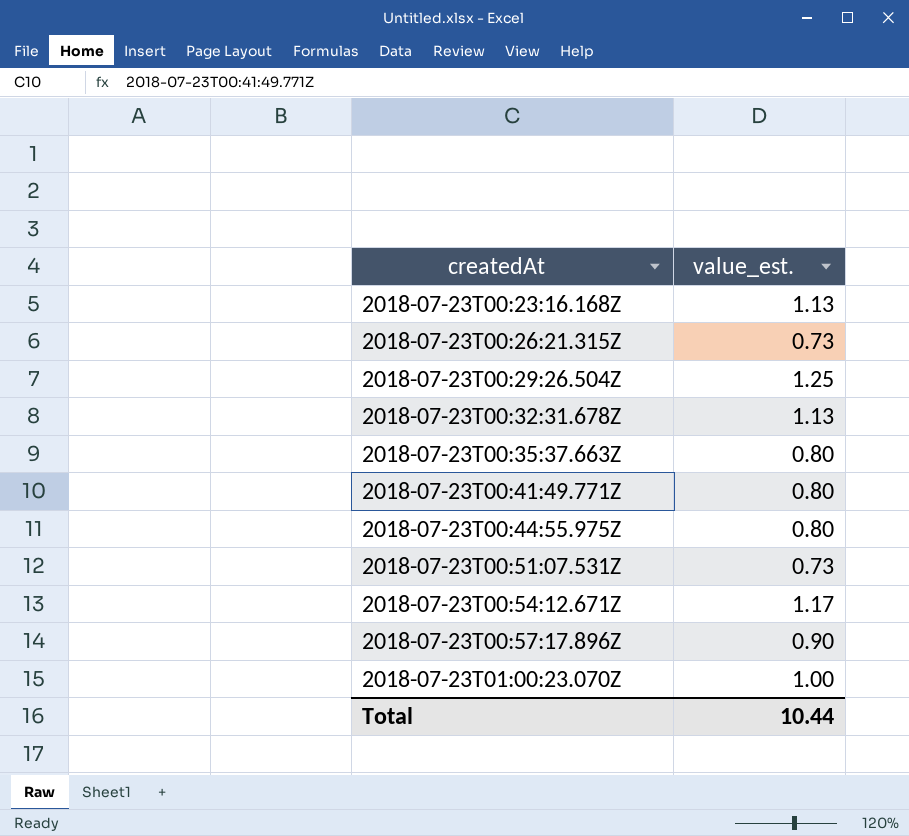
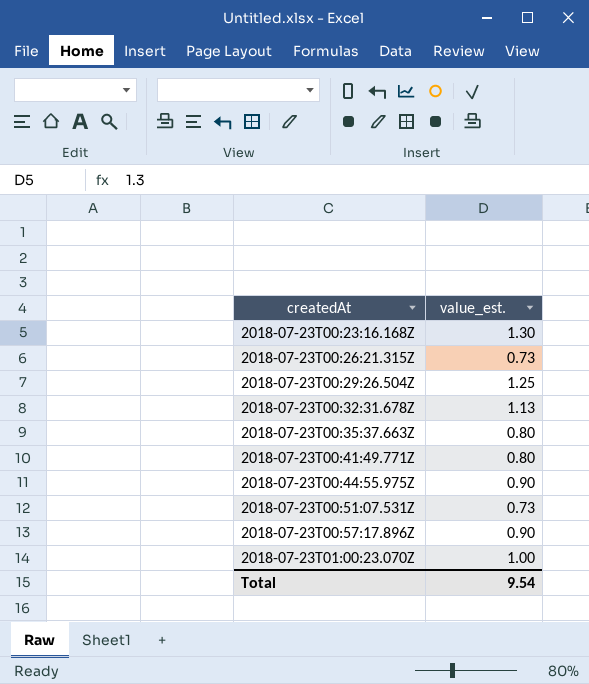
row 2018-07-23T00:54:12.671Z: 1.17 -> none
2018-07-23T00:23:16.168Z | value_est.: 1.13 -> 1.30
2018-07-23T00:44:55.975Z | value_est.: 0.80 -> 0.90
Total | value_est.: 10.44 -> 9.54

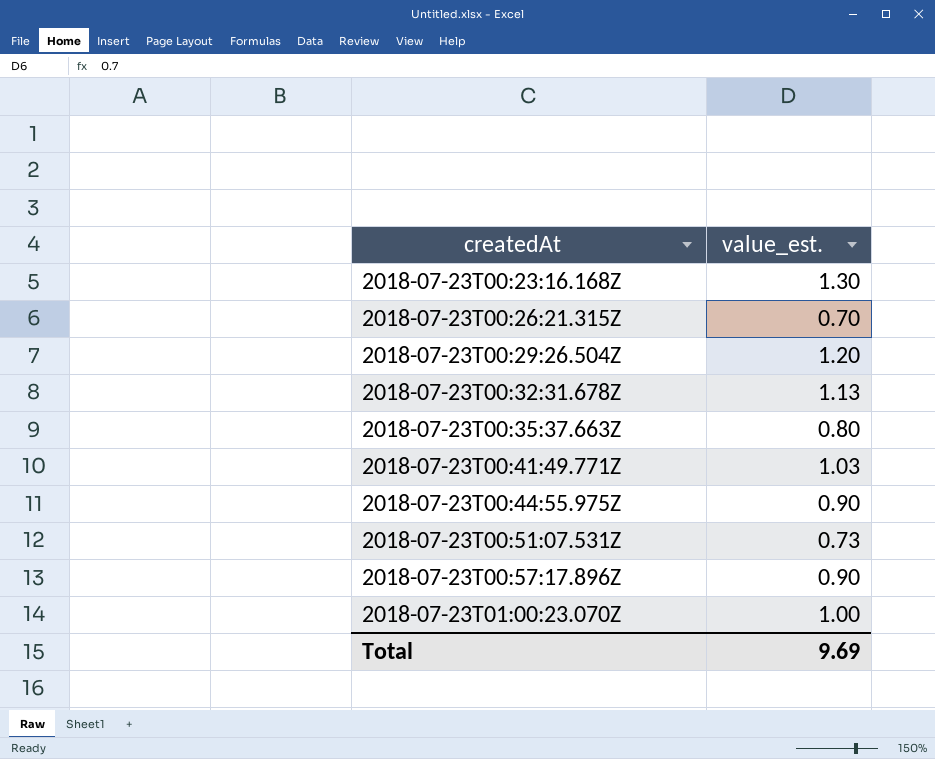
2018-07-23T00:26:21.315Z | value_est.: 0.73 -> 0.70
2018-07-23T00:29:26.504Z | value_est.: 1.25 -> 1.20
2018-07-23T00:41:49.771Z | value_est.: 0.80 -> 1.03
Total | value_est.: 9.54 -> 9.69

